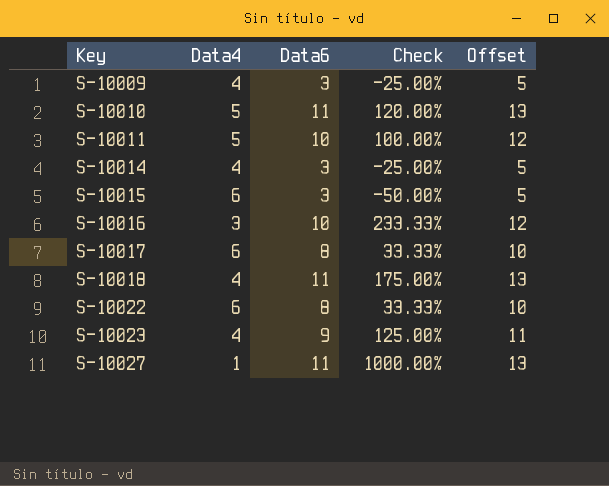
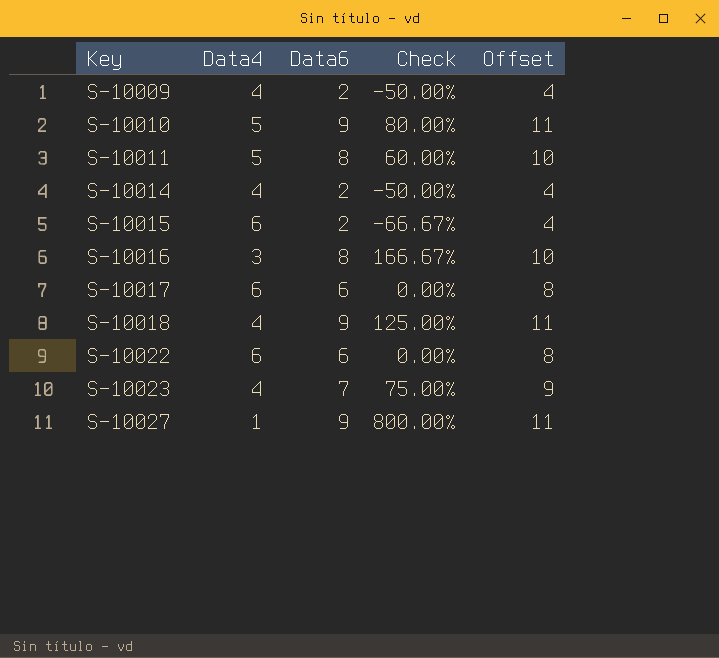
S-10009 | Data6: 3 -> 2
S-10009 | Check: -25.00% -> -50.00%
S-10009 | Offset: 5 -> 4
S-10010 | Data6: 11 -> 9
S-10010 | Check: 120.00% -> 80.00%
S-10010 | Offset: 13 -> 11
S-10011 | Data6: 10 -> 8
S-10011 | Check: 100.00% -> 60.00%
S-10011 | Offset: 12 -> 10
S-10014 | Data6: 3 -> 2
S-10014 | Check: -25.00% -> -50.00%
S-10014 | Offset: 5 -> 4
S-10015 | Data6: 3 -> 2
S-10015 | Check: -50.00% -> -66.67%
S-10015 | Offset: 5 -> 4
S-10016 | Data6: 10 -> 8
S-10016 | Check: 233.33% -> 166.67%
S-10016 | Offset: 12 -> 10
S-10017 | Data6: 8 -> 6
S-10017 | Check: 33.33% -> 0.00%
S-10017 | Offset: 10 -> 8
S-10018 | Data6: 11 -> 9
S-10018 | Check: 175.00% -> 125.00%
S-10018 | Offset: 13 -> 11
S-10022 | Data6: 8 -> 6
S-10022 | Check: 33.33% -> 0.00%
S-10022 | Offset: 10 -> 8
S-10023 | Data6: 9 -> 7
S-10023 | Check: 125.00% -> 75.00%
S-10023 | Offset: 11 -> 9
S-10027 | Data6: 11 -> 9
S-10027 | Check: 1000.00% -> 800.00%
S-10027 | Offset: 13 -> 11

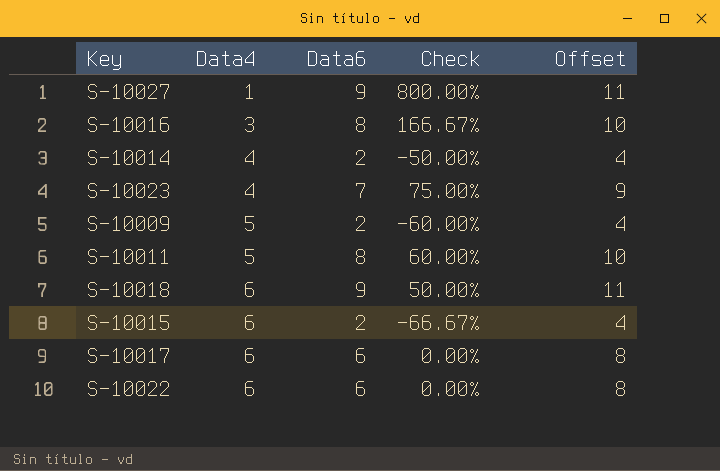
row order: Key ascending -> Data4 ascending
row S-10010: 5 | 9 | 80.00% | 11 -> none
S-10009 | Data4: 4 -> 5
S-10009 | Check: -50.00% -> -60.00%
S-10018 | Data4: 4 -> 6
S-10018 | Check: 125.00% -> 50.00%

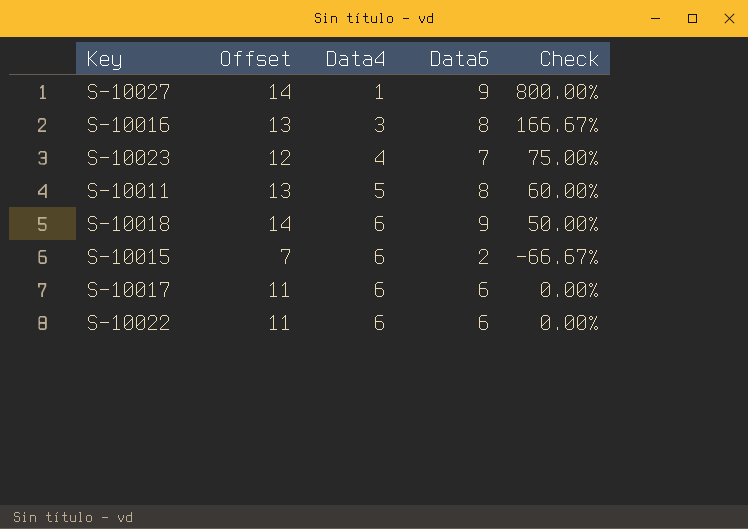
column Offset | formula: [Data6] + 2 -> [Data6] + 5
column Offset | position: 5 -> 2
row S-10014: 4 | 2 | -50.00% | 4 -> none
row S-10009: 5 | 2 | -60.00% | 4 -> none

